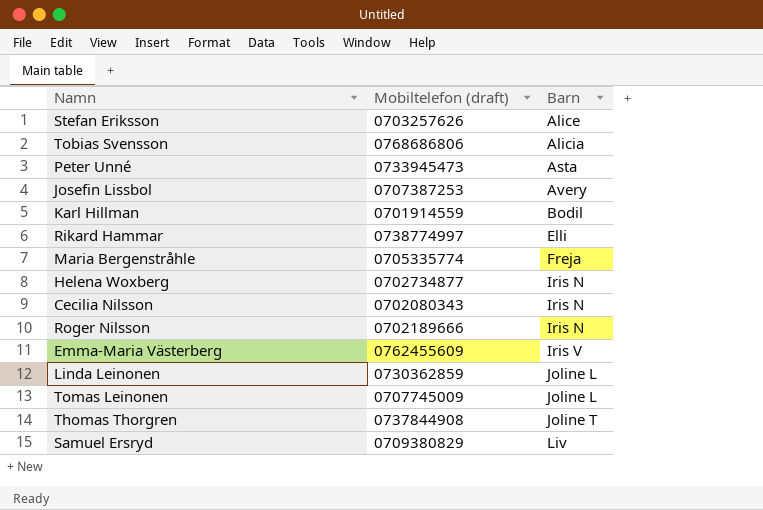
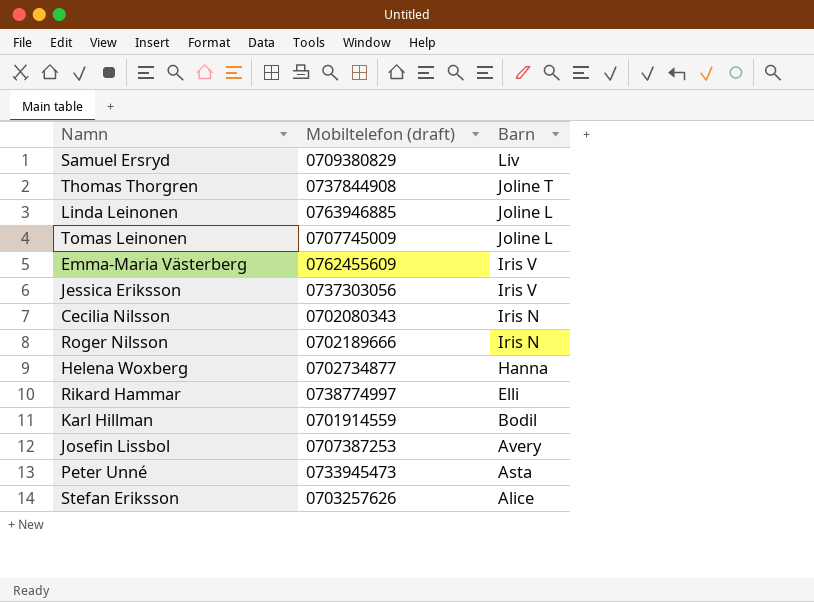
row order: Barn ascending -> Barn descending
row Tobias Svensson: 0768686806 | Alicia -> none
row Maria Bergenstråhle: 0705335774 | Freja -> none
Linda Leinonen | Mobiltelefon (draft): 0730362859 -> 0763946885
row Jessica Eriksson: none -> 0737303056 | Iris V
Helena Woxberg | Barn: Iris N -> Hanna

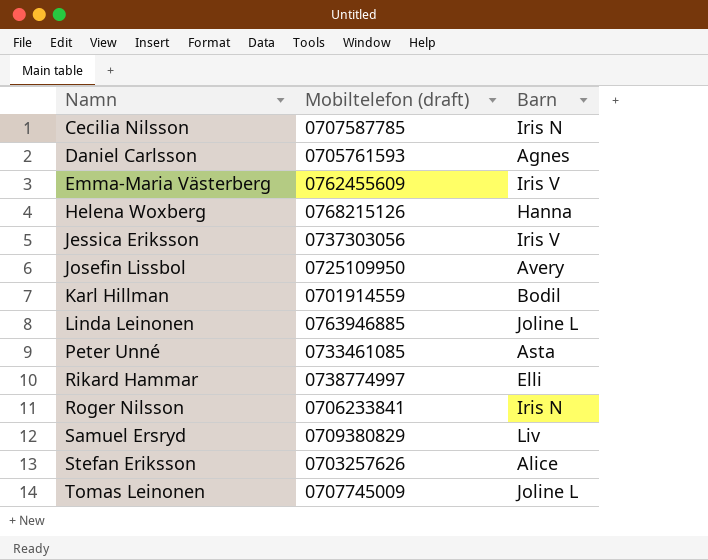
row order: Barn descending -> Namn ascending
row Thomas Thorgren: 0737844908 | Joline T -> none
Cecilia Nilsson | Mobiltelefon (draft): 0702080343 -> 0707587785
row Daniel Carlsson: none -> 0705761593 | Agnes
Helena Woxberg | Mobiltelefon (draft): 0702734877 -> 0768215126
Josefin Lissbol | Mobiltelefon (draft): 0707387253 -> 0725109950
Peter Unné | Mobiltelefon (draft): 0733945473 -> 0733461085
Roger Nilsson | Mobiltelefon (draft): 0702189666 -> 0706233841

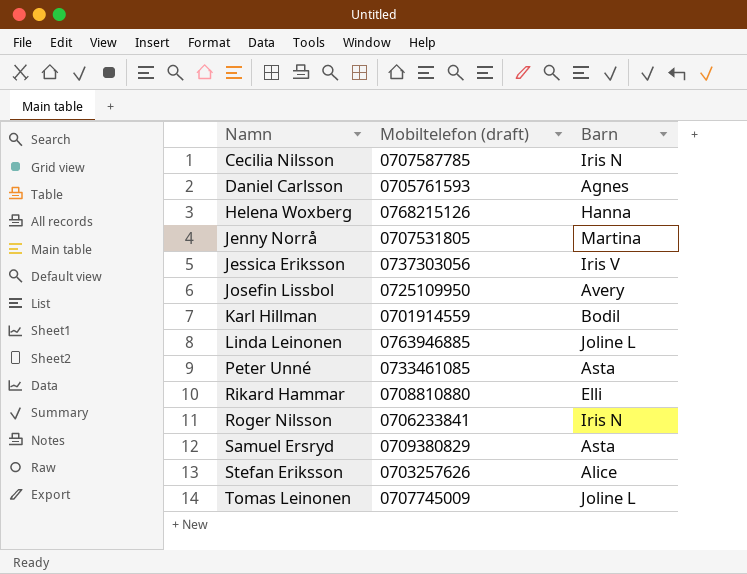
row Emma-Maria Västerberg: 0762455609 | Iris V -> none
row Jenny Norrå: none -> 0707531805 | Martina
Rikard Hammar | Mobiltelefon (draft): 0738774997 -> 0708810880
Samuel Ersryd | Barn: Liv -> Asta

